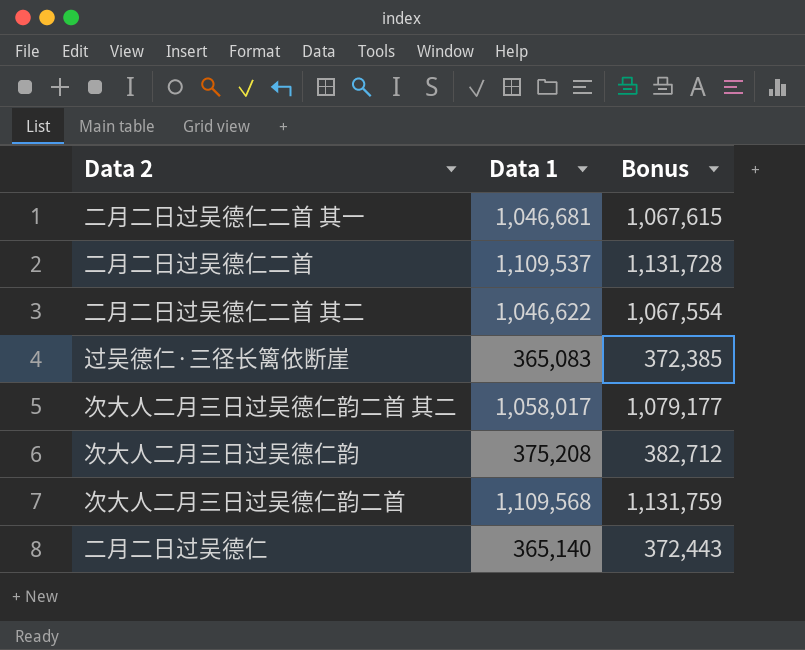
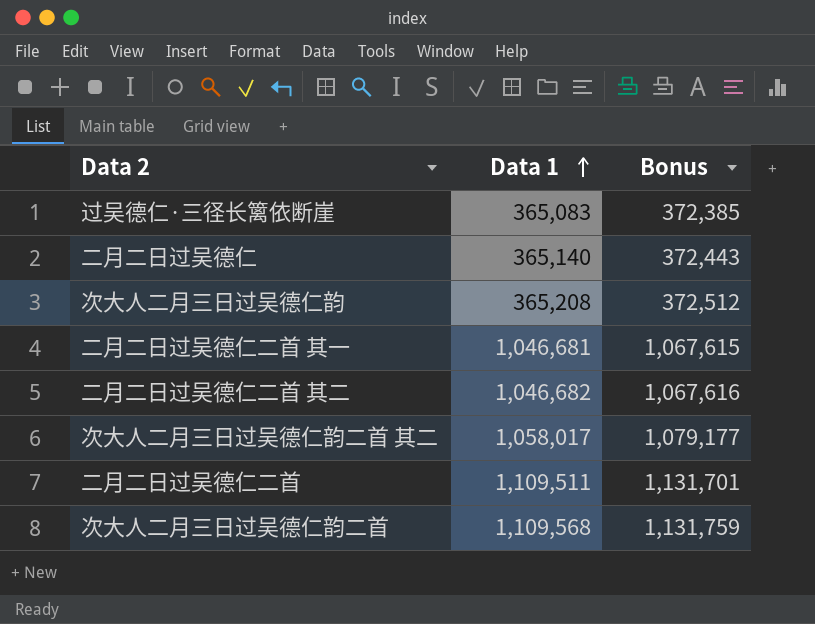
row order: none -> Data 1 ascending
次大人二月三日过吴德仁韵 | Data 1: 375,208 -> 365,208
次大人二月三日过吴德仁韵 | Bonus: 382,712 -> 372,512
二月二日过吴德仁二首 其二 | Data 1: 1,046,622 -> 1,046,682
二月二日过吴德仁二首 其二 | Bonus: 1,067,554 -> 1,067,616
二月二日过吴德仁二首 | Data 1: 1,109,537 -> 1,109,511
二月二日过吴德仁二首 | Bonus: 1,131,728 -> 1,131,701

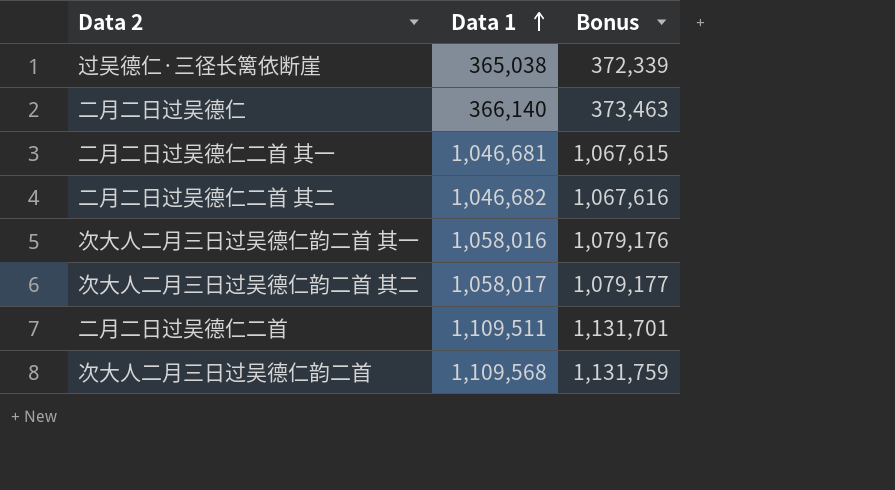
row 次大人二月三日过吴德仁韵: 365,208 | 372,512 -> none
过吴德仁·三径长篱依断崖 | Data 1: 365,083 -> 365,038
过吴德仁·三径长篱依断崖 | Bonus: 372,385 -> 372,339
二月二日过吴德仁 | Data 1: 365,140 -> 366,140
二月二日过吴德仁 | Bonus: 372,443 -> 373,463
row 次大人二月三日过吴德仁韵二首 其一: none -> 1,058,016 | 1,079,176

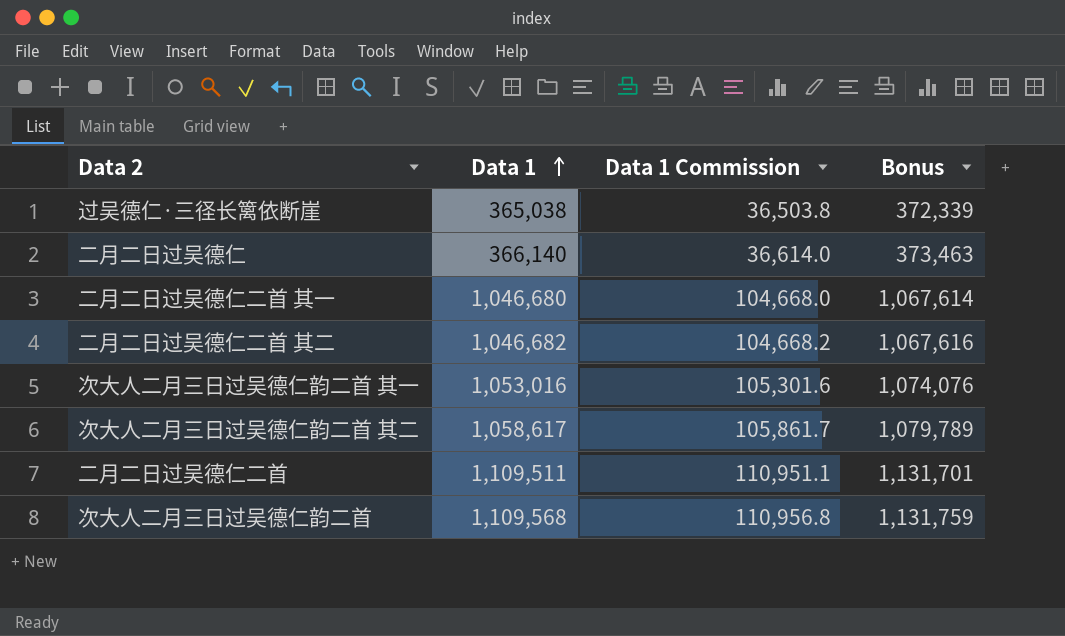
column Data 1 Commission | formula: none -> [Data 1] * 0.1
二月二日过吴德仁二首 其一 | Data 1: 1,046,681 -> 1,046,680
二月二日过吴德仁二首 其一 | Bonus: 1,067,615 -> 1,067,614
次大人二月三日过吴德仁韵二首 其一 | Data 1: 1,058,016 -> 1,053,016
次大人二月三日过吴德仁韵二首 其一 | Bonus: 1,079,176 -> 1,074,076
次大人二月三日过吴德仁韵二首 其二 | Data 1: 1,058,017 -> 1,058,617
次大人二月三日过吴德仁韵二首 其二 | Bonus: 1,079,177 -> 1,079,789

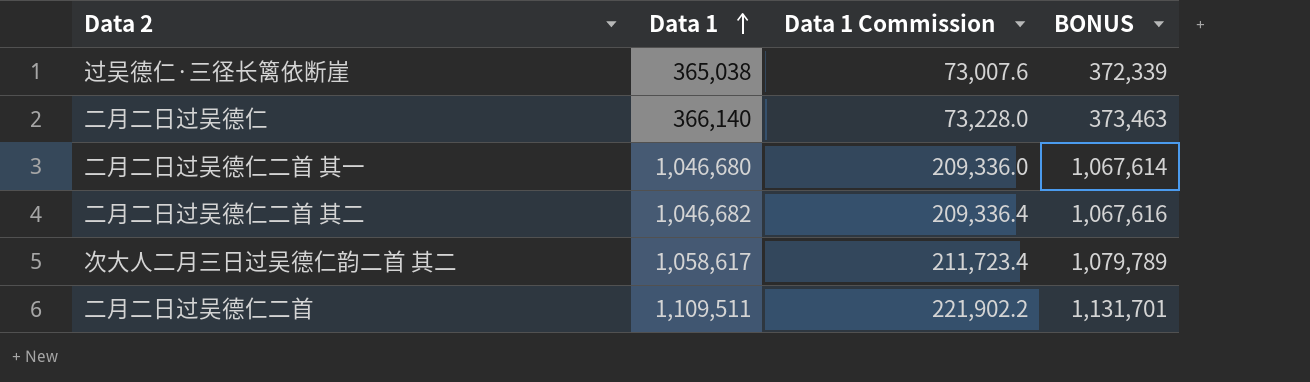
column Data 1 Commission | formula: [Data 1] * 0.1 -> [Data 1] * 0.2
column name: Bonus -> BONUS
row 次大人二月三日过吴德仁韵二首 其一: 1,053,016 | 105,301.6 | 1,074,076 -> none
row 次大人二月三日过吴德仁韵二首: 1,109,568 | 110,956.8 | 1,131,759 -> none

